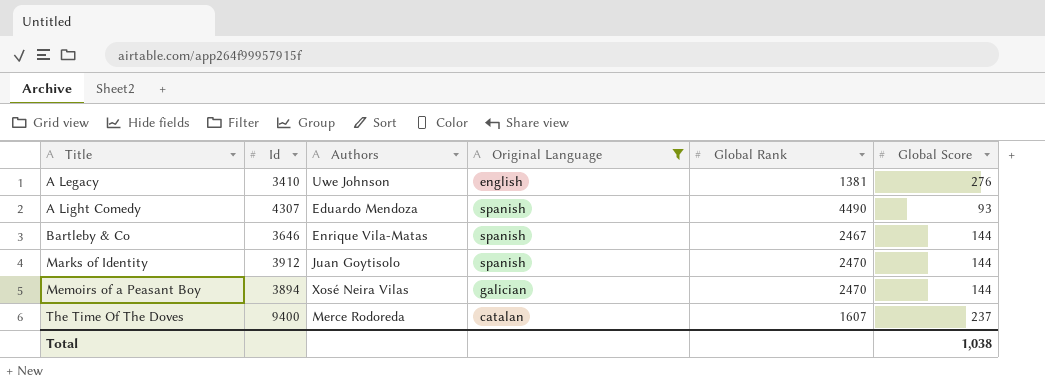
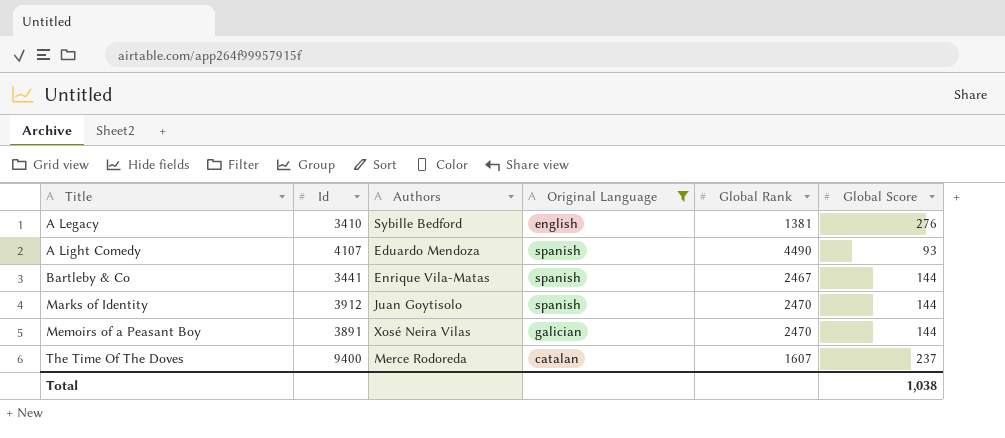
A Legacy | Authors: Uwe Johnson -> Sybille Bedford
A Light Comedy | Id: 4307 -> 4107
Bartleby & Co | Id: 3646 -> 3441
Memoirs of a Peasant Boy | Id: 3894 -> 3891

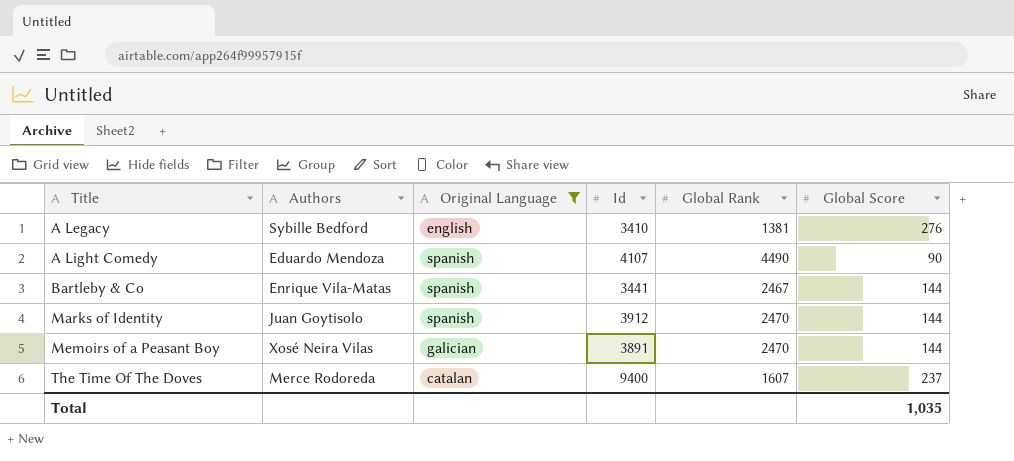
column Id | position: 2 -> 4
A Light Comedy | Global Score: 93 -> 90
Total | Global Score: 1,038 -> 1,035

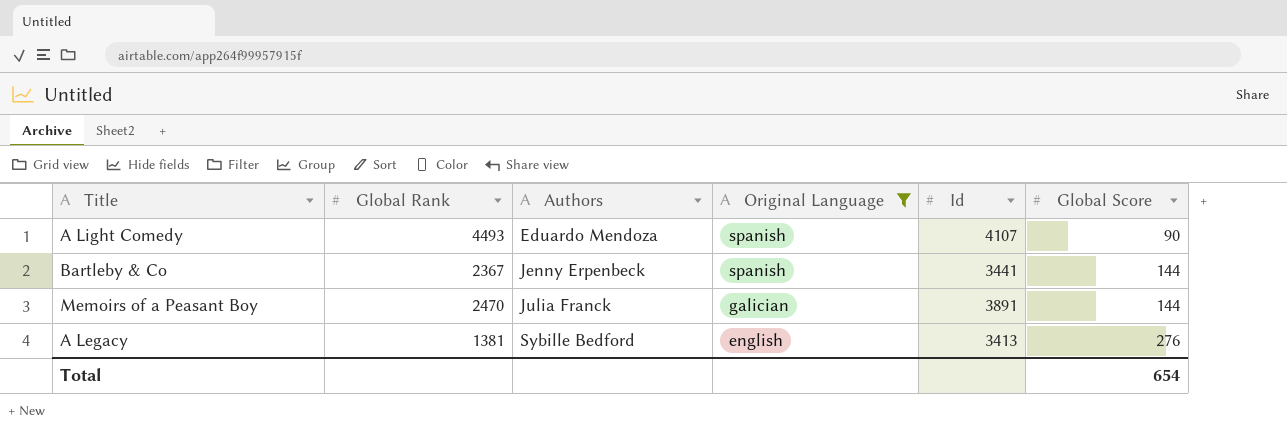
row order: Title ascending -> Authors ascending
column Global Rank | position: 5 -> 2
row Marks of Identity: Juan Goytisolo | spanish | 3912 | 2470 | 144 -> none
row The Time Of The Doves: Merce Rodoreda | catalan | 9400 | 1607 | 237 -> none
A Light Comedy | Global Rank: 4490 -> 4493
Bartleby & Co | Global Rank: 2467 -> 2367
Bartleby & Co | Authors: Enrique Vila-Matas -> Jenny Erpenbeck
Memoirs of a Peasant Boy | Authors: Xosé Neira Vilas -> Julia Franck
A Legacy | Id: 3410 -> 3413
Total | Global Score: 1,035 -> 654

